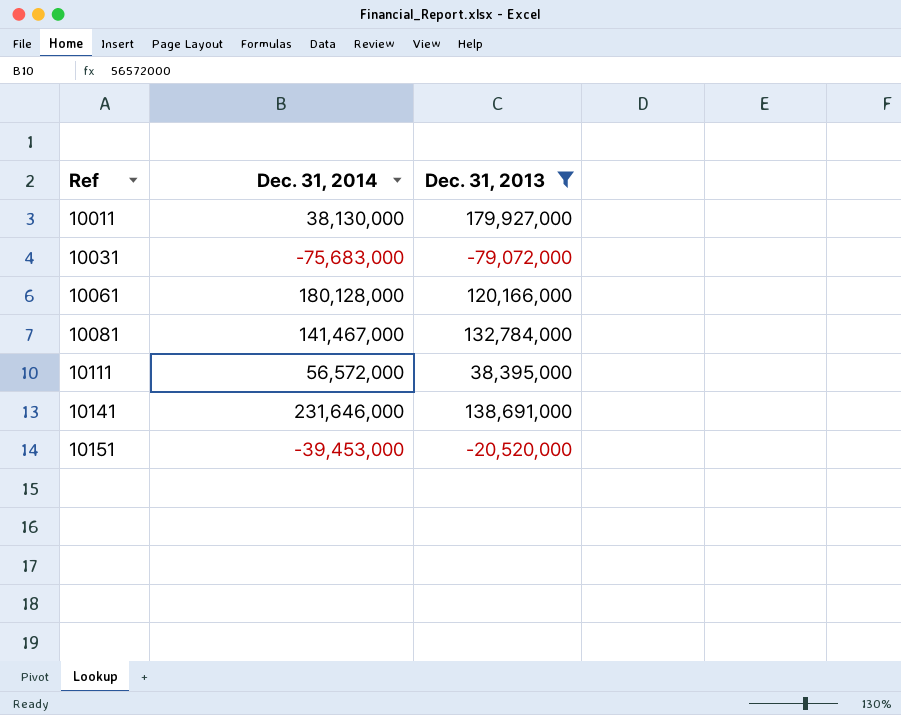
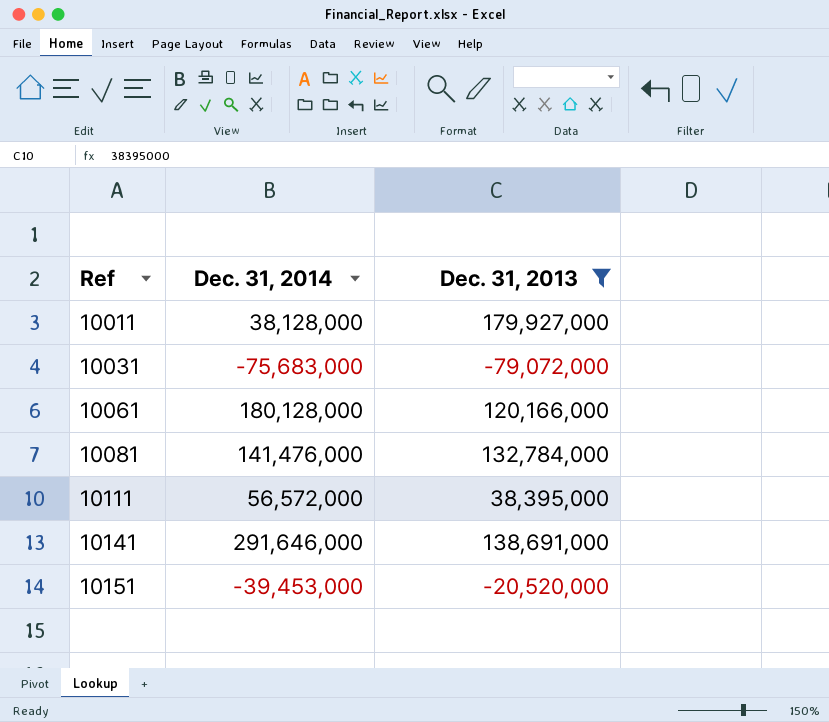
10011 | Dec. 31, 2014: 38,130,000 -> 38,128,000
10081 | Dec. 31, 2014: 141,467,000 -> 141,476,000
10141 | Dec. 31, 2014: 231,646,000 -> 291,646,000

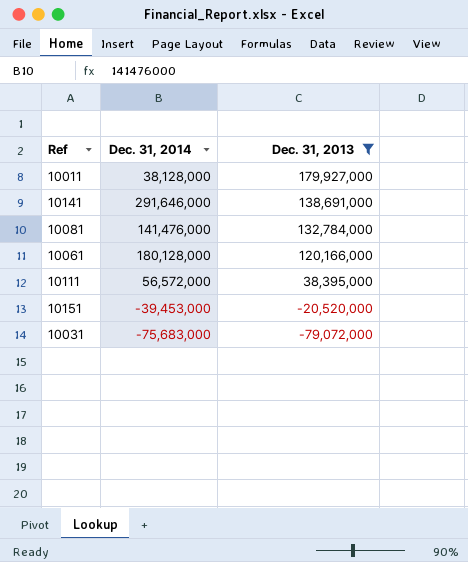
row order: Ref ascending -> Dec. 31, 2013 descending

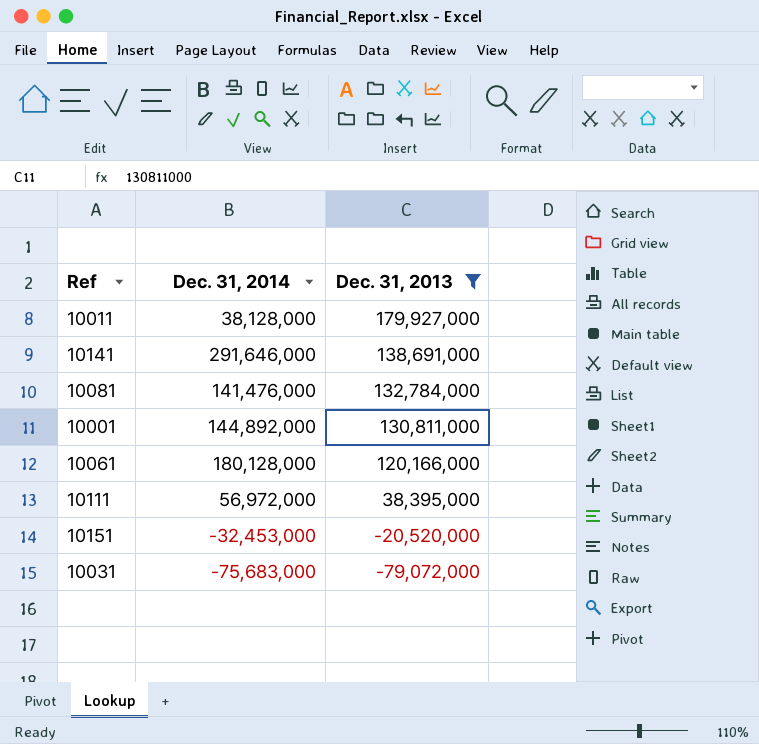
row 10001: none -> 144,892,000 | 130,811,000
10111 | Dec. 31, 2014: 56,572,000 -> 56,972,000
10151 | Dec. 31, 2014: -39,453,000 -> -32,453,000

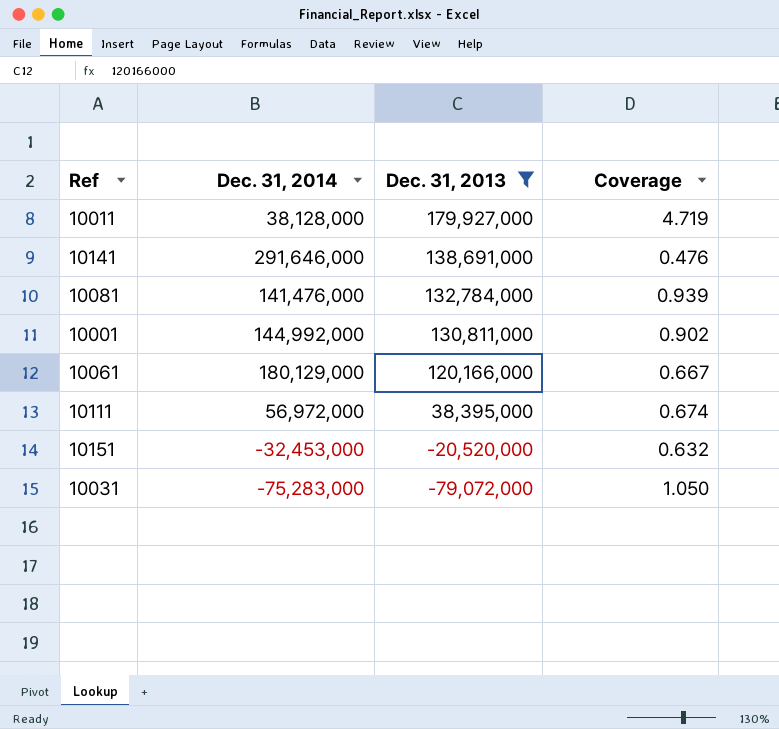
column Coverage | formula: none -> [Dec. 31, 2013] / [Dec. 31, 2014]
10001 | Dec. 31, 2014: 144,892,000 -> 144,992,000
10061 | Dec. 31, 2014: 180,128,000 -> 180,129,000
10031 | Dec. 31, 2014: -75,683,000 -> -75,283,000

